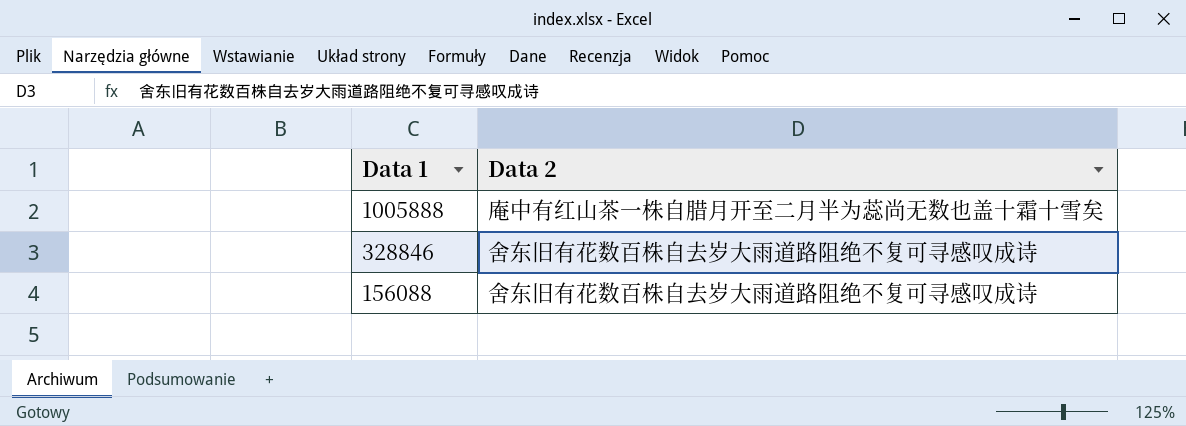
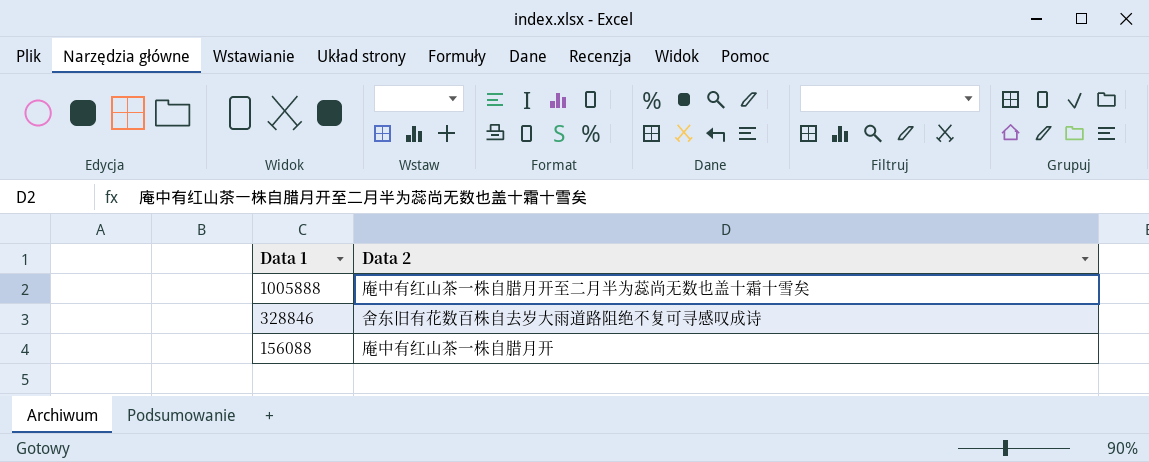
156088 | Data 2: 舍东旧有花数百株自去岁大雨道路阻绝不复可寻感叹成诗 -> 庵中有红山茶一株自腊月开

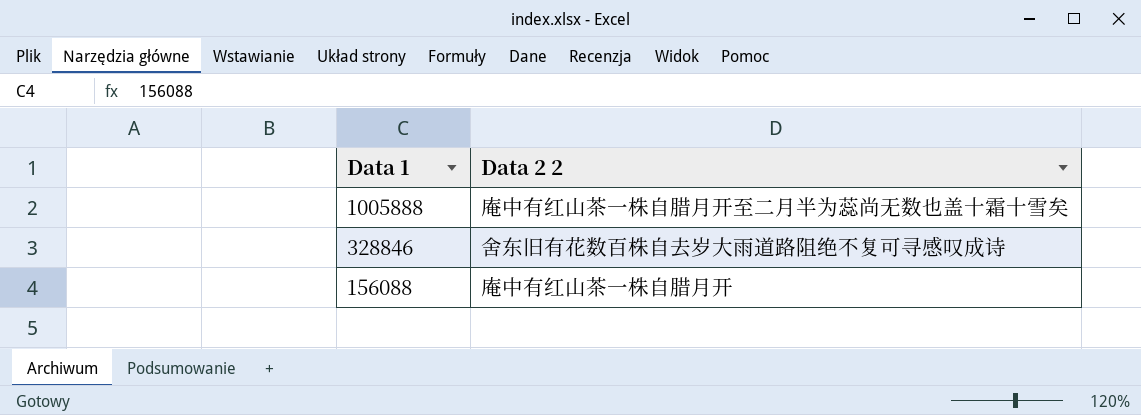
column name: Data 2 -> Data 2 2

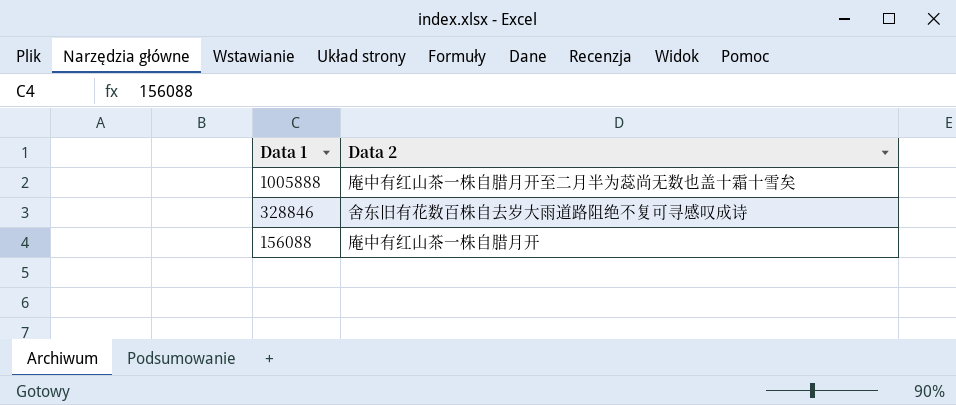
column name: Data 2 2 -> Data 2

